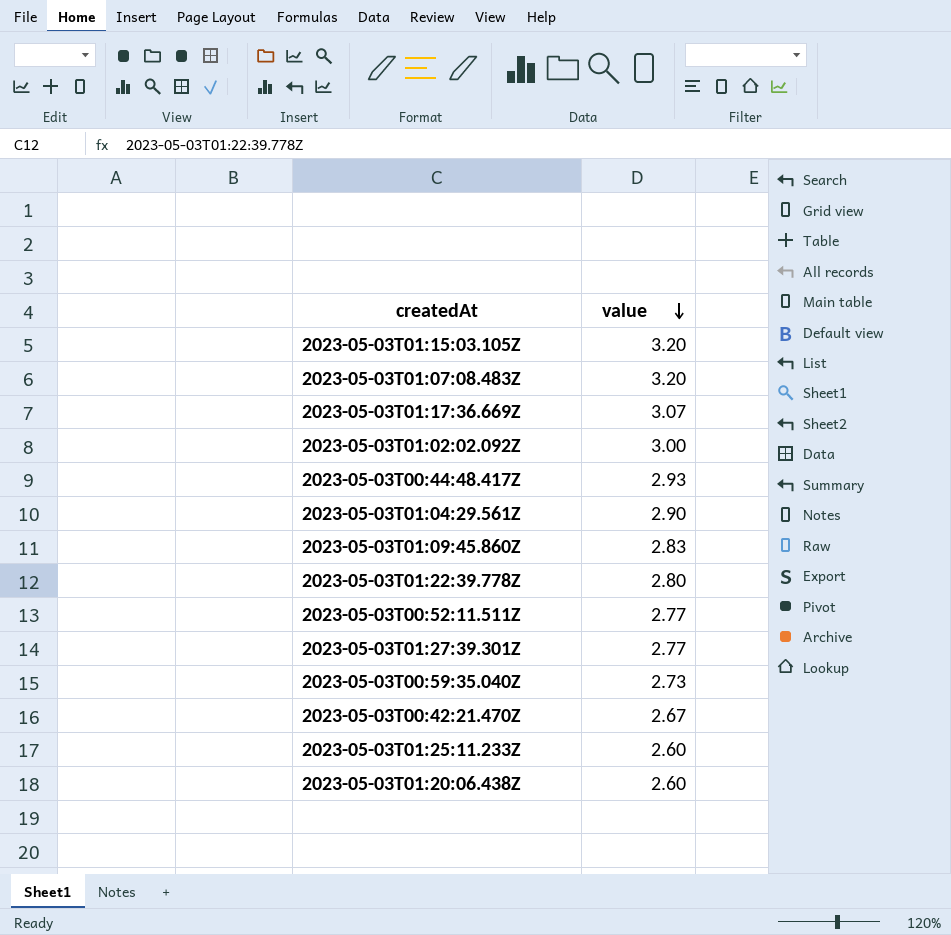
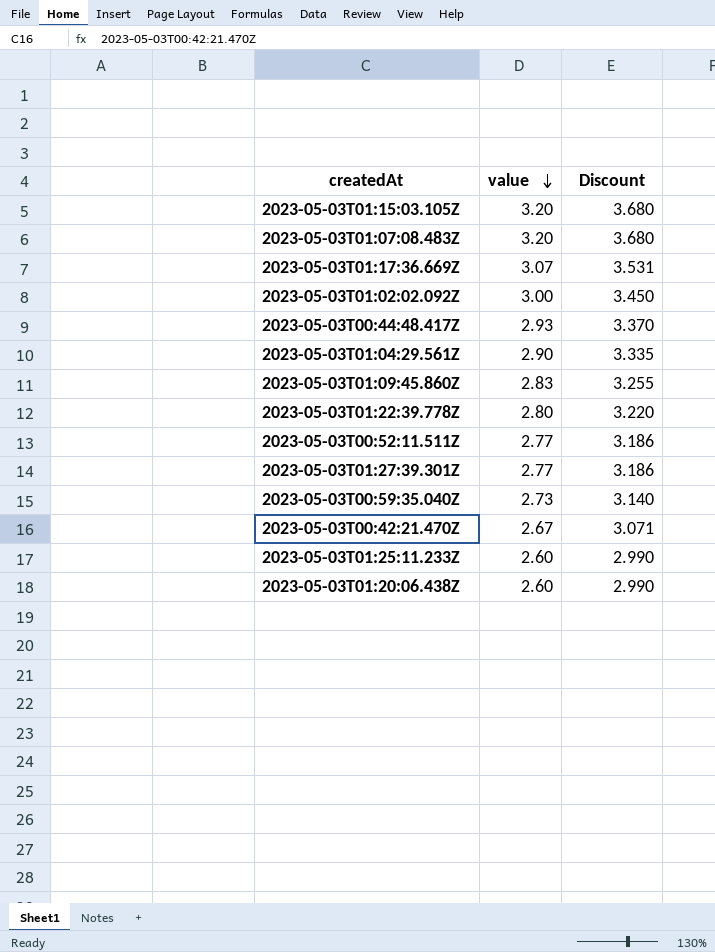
column Discount | formula: none -> [value] * 1.15

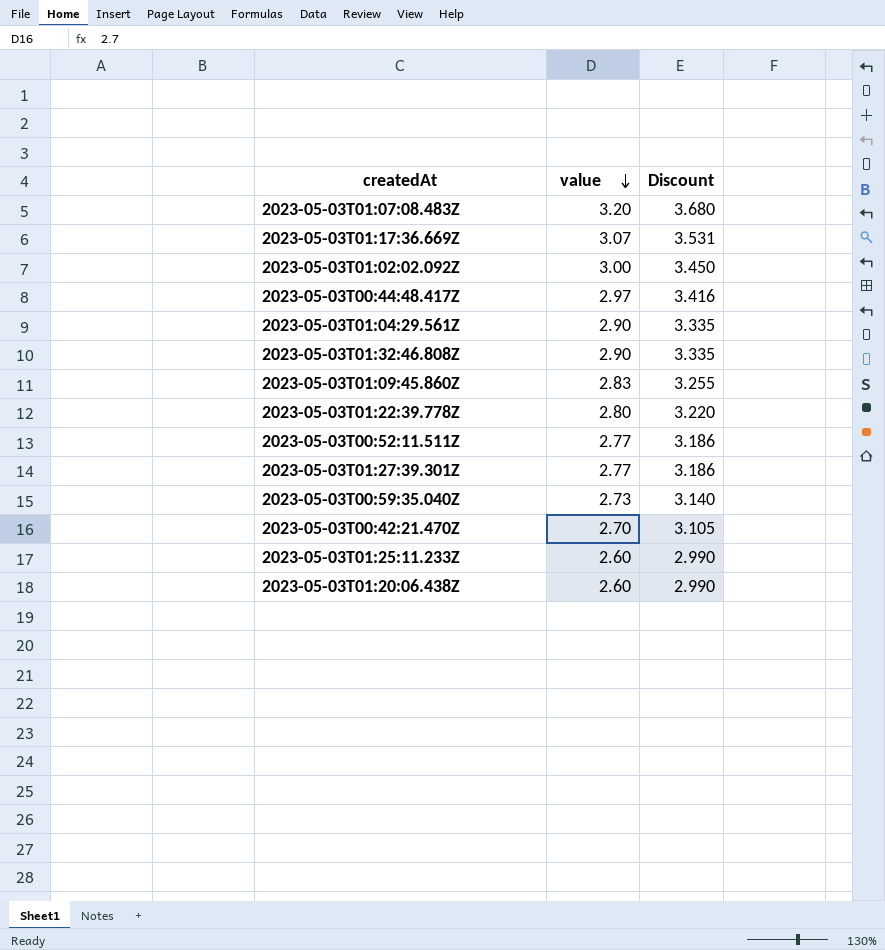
row 2023-05-03T01:15:03.105Z: 3.20 | 3.680 -> none
2023-05-03T00:44:48.417Z | value: 2.93 -> 2.97
2023-05-03T00:44:48.417Z | Discount: 3.370 -> 3.416
row 2023-05-03T01:32:46.808Z: none -> 2.90 | 3.335
2023-05-03T00:42:21.470Z | value: 2.67 -> 2.70
2023-05-03T00:42:21.470Z | Discount: 3.071 -> 3.105

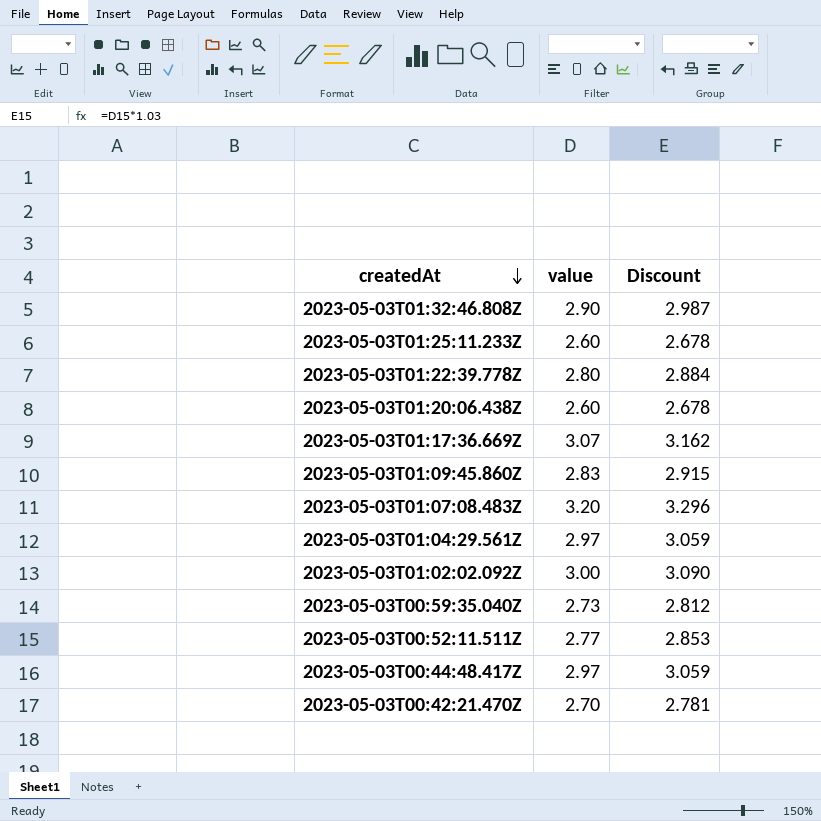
row order: value descending -> createdAt descending
column Discount | formula: [value] * 1.15 -> [value] * 1.03
row 2023-05-03T01:27:39.301Z: 2.77 | 3.186 -> none
2023-05-03T01:04:29.561Z | value: 2.90 -> 2.97

